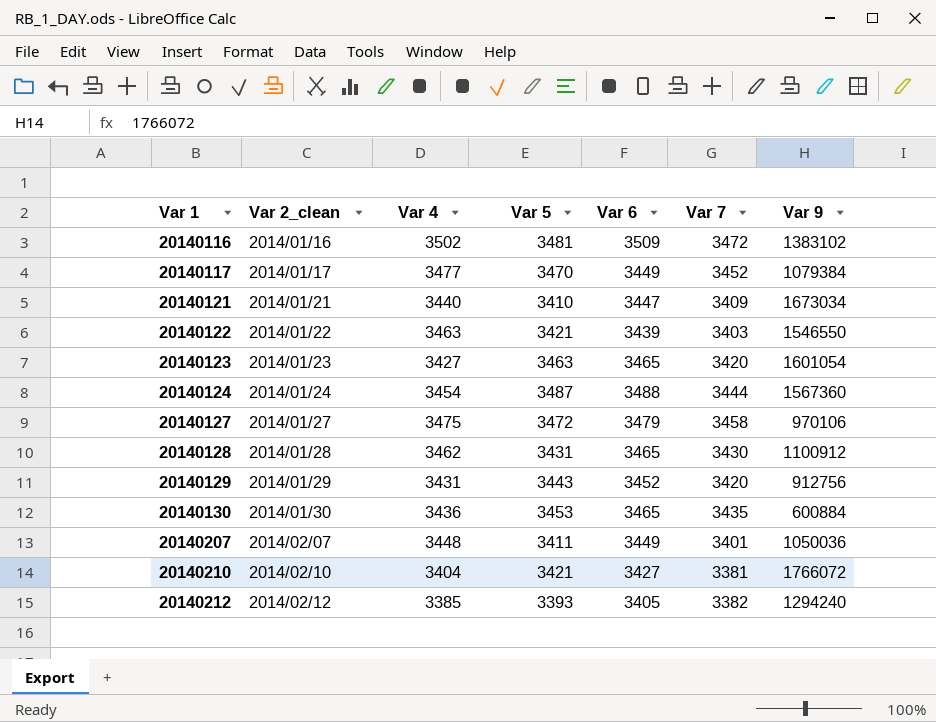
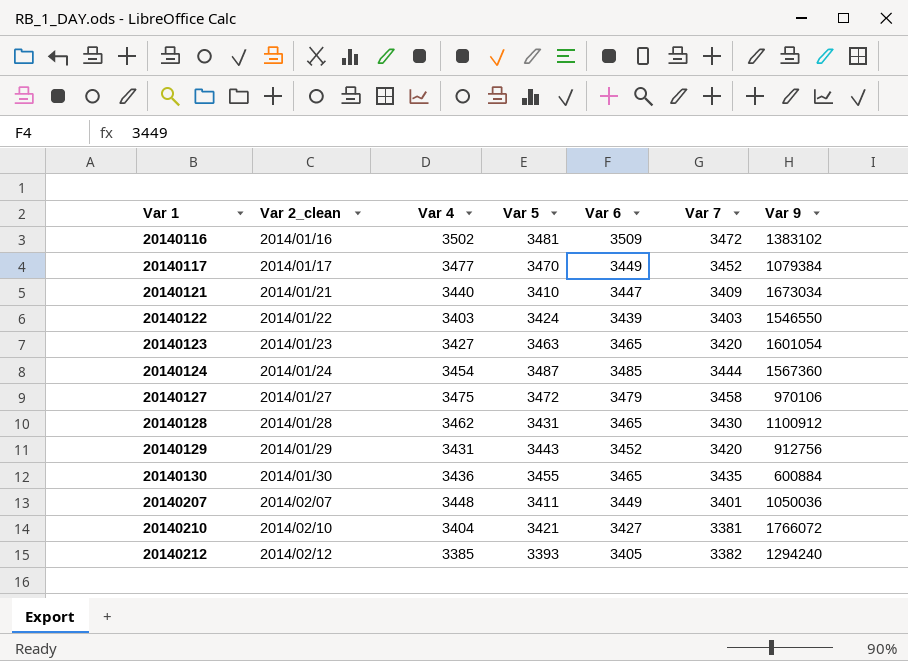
20140122 | Var 4: 3463 -> 3403
20140122 | Var 5: 3421 -> 3424
20140124 | Var 6: 3488 -> 3485
20140130 | Var 5: 3453 -> 3455

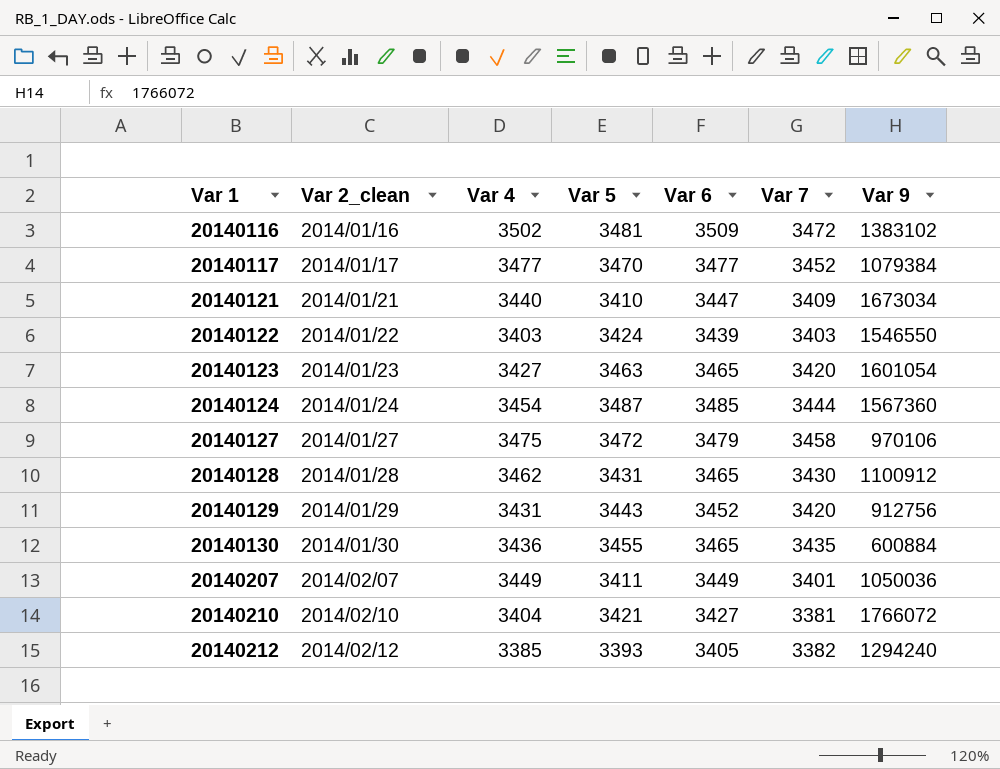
20140117 | Var 6: 3449 -> 3477
20140207 | Var 4: 3448 -> 3449

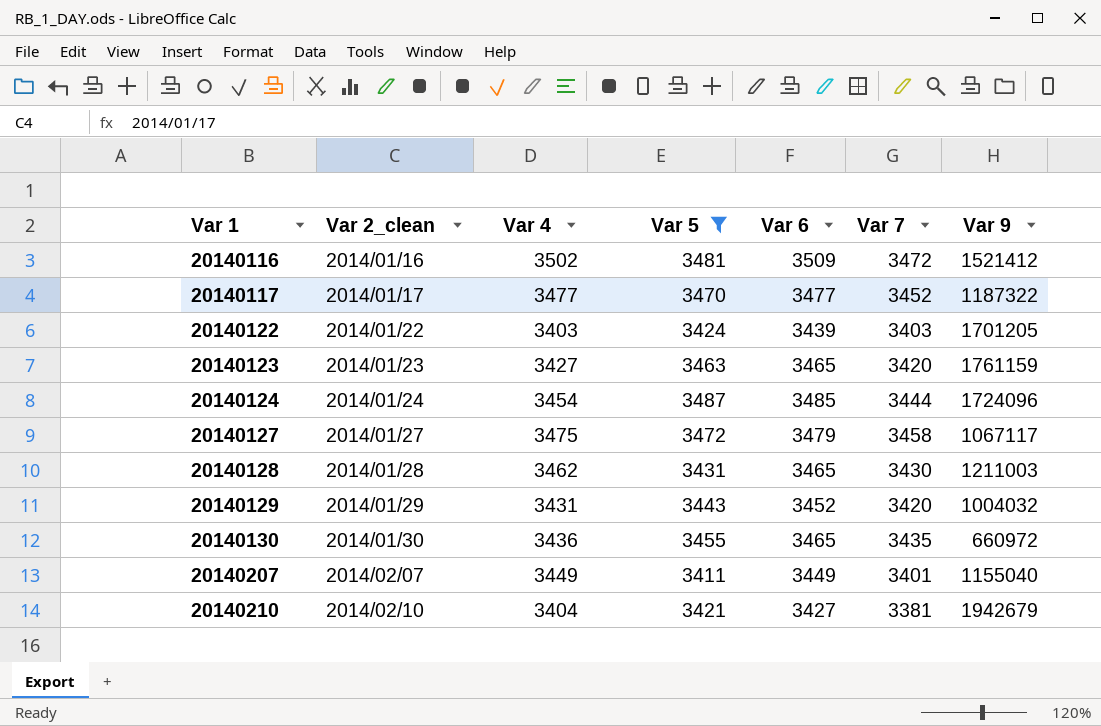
filter: none -> Var 5 >= 3411
20140116 | Var 9: 1383102 -> 1521412
20140117 | Var 9: 1079384 -> 1187322
20140122 | Var 9: 1546550 -> 1701205
20140123 | Var 9: 1601054 -> 1761159
20140124 | Var 9: 1567360 -> 1724096
20140127 | Var 9: 970106 -> 1067117
20140128 | Var 9: 1100912 -> 1211003
20140129 | Var 9: 912756 -> 1004032
20140130 | Var 9: 600884 -> 660972
20140207 | Var 9: 1050036 -> 1155040
20140210 | Var 9: 1766072 -> 1942679

